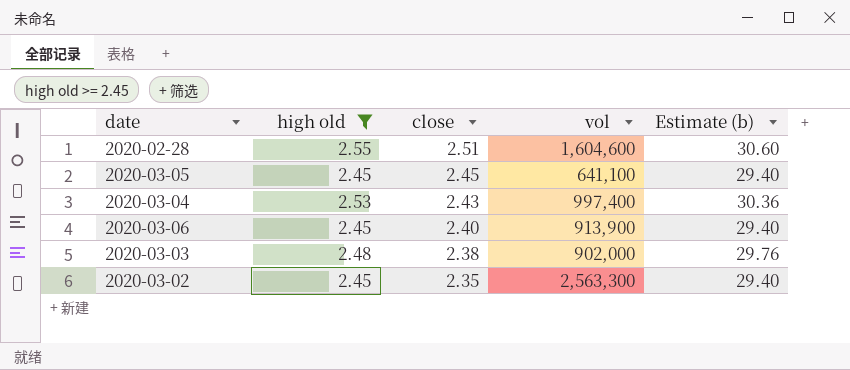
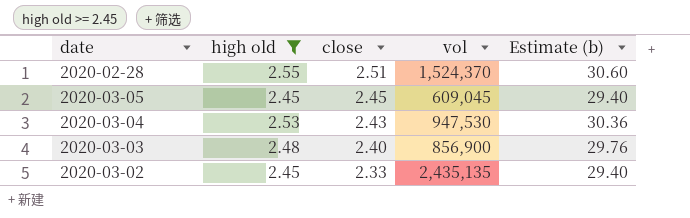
row 2020-03-06: 2.45 | 2.40 | 913,900 | 29.40 -> none
2020-02-28 | vol: 1,604,600 -> 1,524,370
2020-03-05 | vol: 641,100 -> 609,045
2020-03-04 | vol: 997,400 -> 947,530
2020-03-03 | close: 2.38 -> 2.40
2020-03-03 | vol: 902,000 -> 856,900
2020-03-02 | close: 2.35 -> 2.33
2020-03-02 | vol: 2,563,300 -> 2,435,135

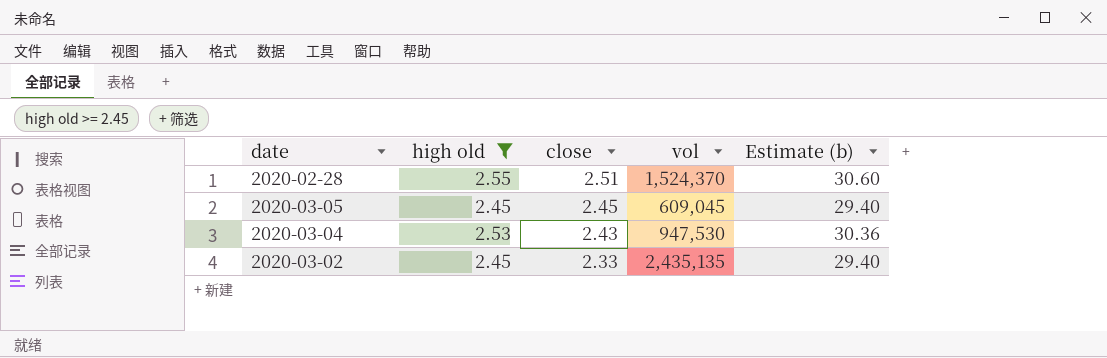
row 2020-03-03: 2.48 | 2.40 | 856,900 | 29.76 -> none

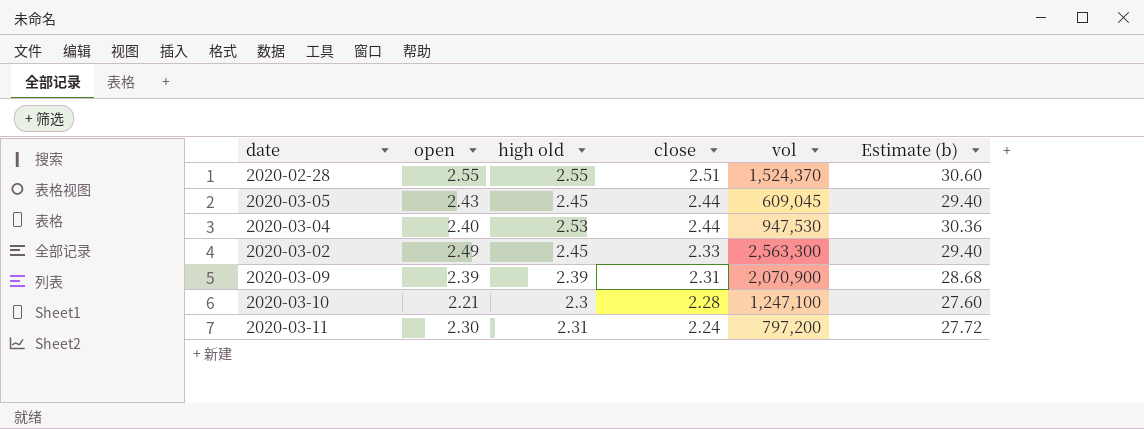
filter: high old >= 2.45 -> none
column open | position: none -> 2
2020-03-05 | close: 2.45 -> 2.44
2020-03-04 | close: 2.43 -> 2.44
2020-03-02 | vol: 2,435,135 -> 2,563,300

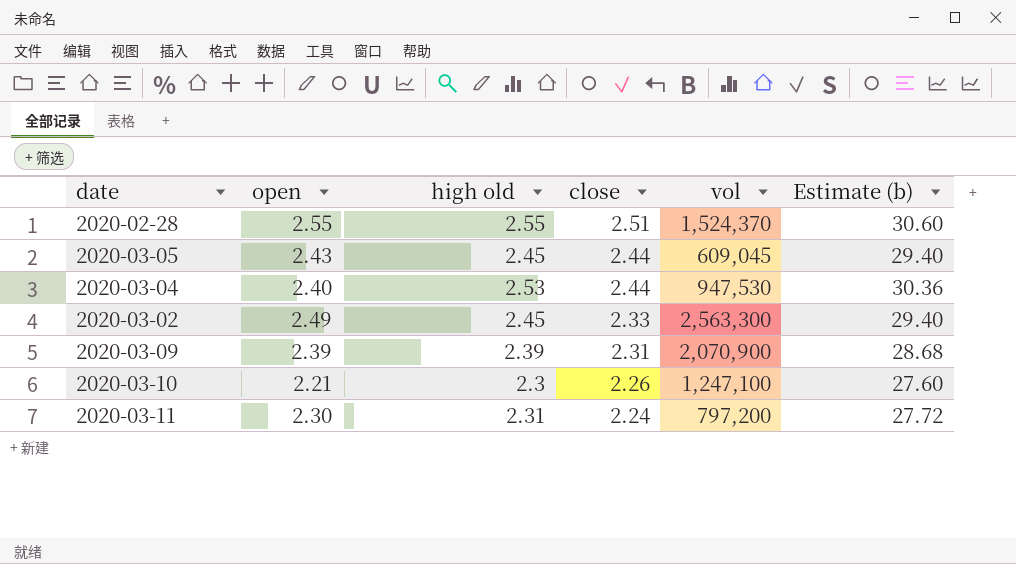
2020-03-10 | close: 2.28 -> 2.26

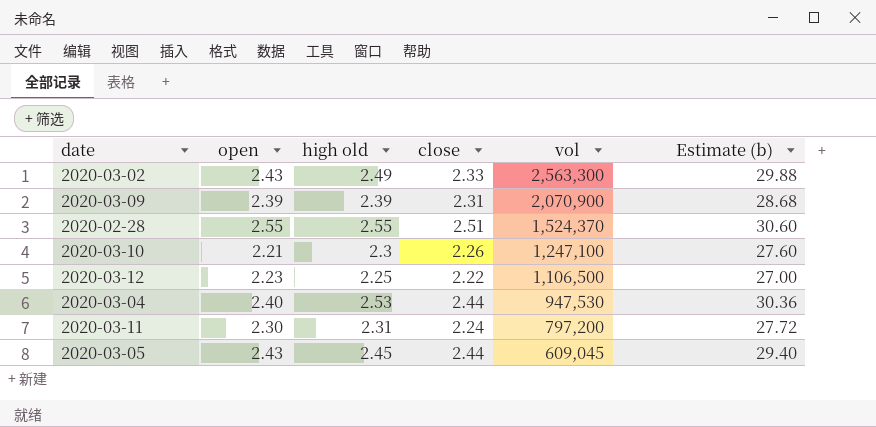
row order: close descending -> vol descending
2020-03-02 | open: 2.49 -> 2.43
2020-03-02 | high old: 2.45 -> 2.49
2020-03-02 | Estimate (b): 29.40 -> 29.88
row 2020-03-12: none -> 2.23 | 2.25 | 2.22 | 1,106,500 | 27.00

